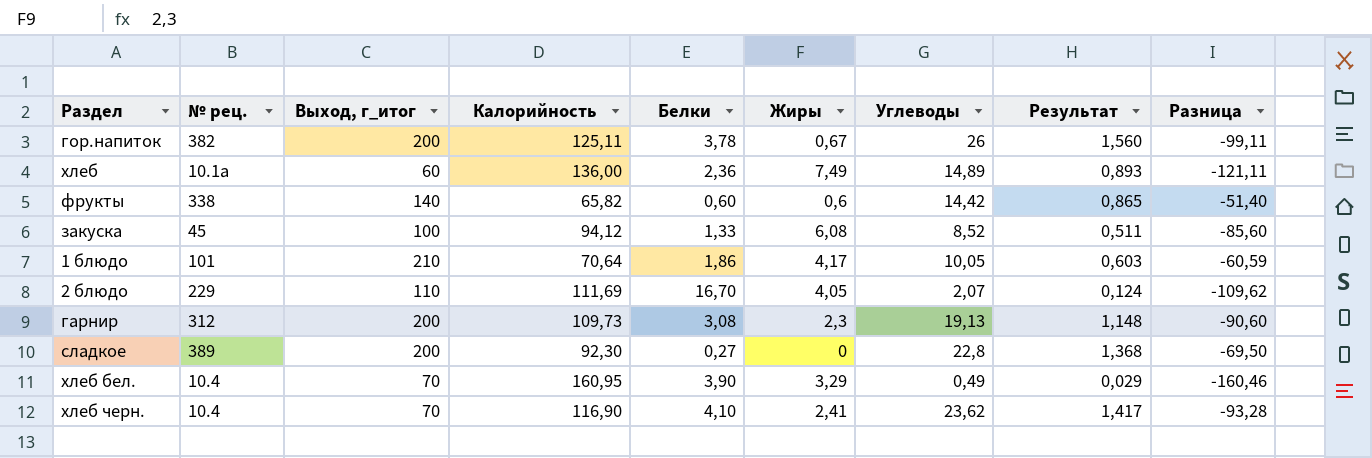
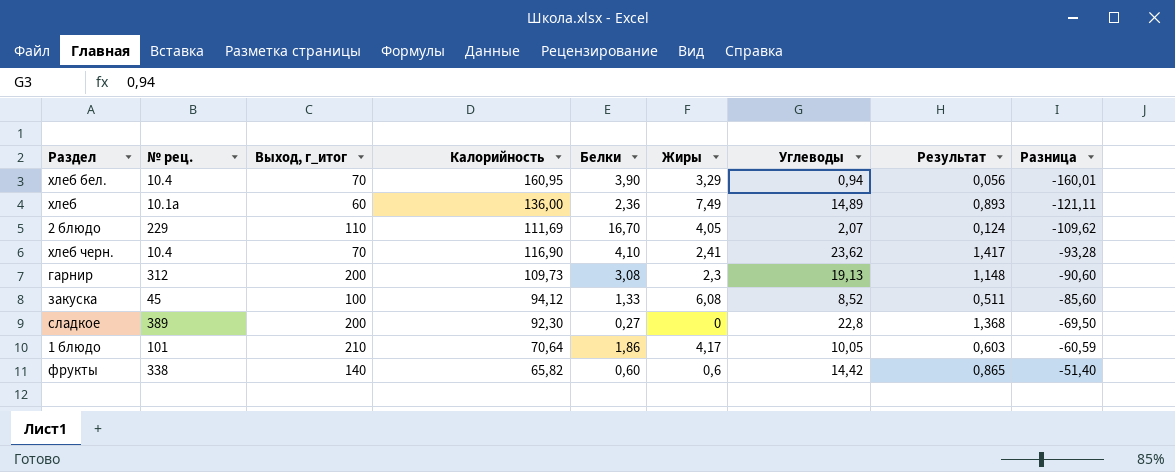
row order: none -> Разница ascending
row гор.напиток: 382 | 200 | 125,11 | 3,78 | 0,67 | 26 | 1,560 | -99,11 -> none
хлеб бел. | Углеводы: 0,49 -> 0,94
хлеб бел. | Результат: 0,029 -> 0,056
хлеб бел. | Разница: -160,46 -> -160,01

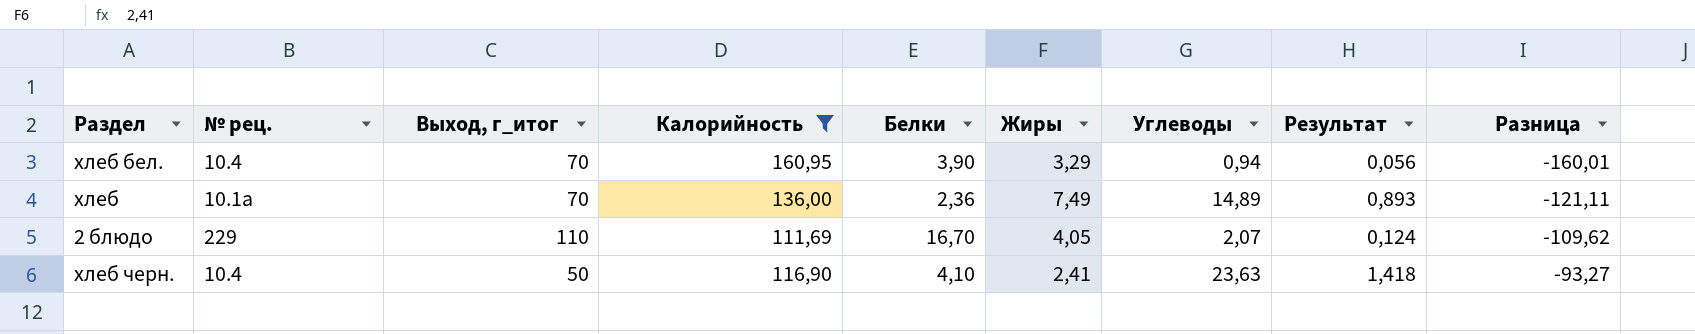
filter: none -> Калорийность >= 111,69
хлеб | Выход, г_итог: 60 -> 70
хлеб черн. | Выход, г_итог: 70 -> 50
хлеб черн. | Углеводы: 23,62 -> 23,63
хлеб черн. | Результат: 1,417 -> 1,418
хлеб черн. | Разница: -93,28 -> -93,27

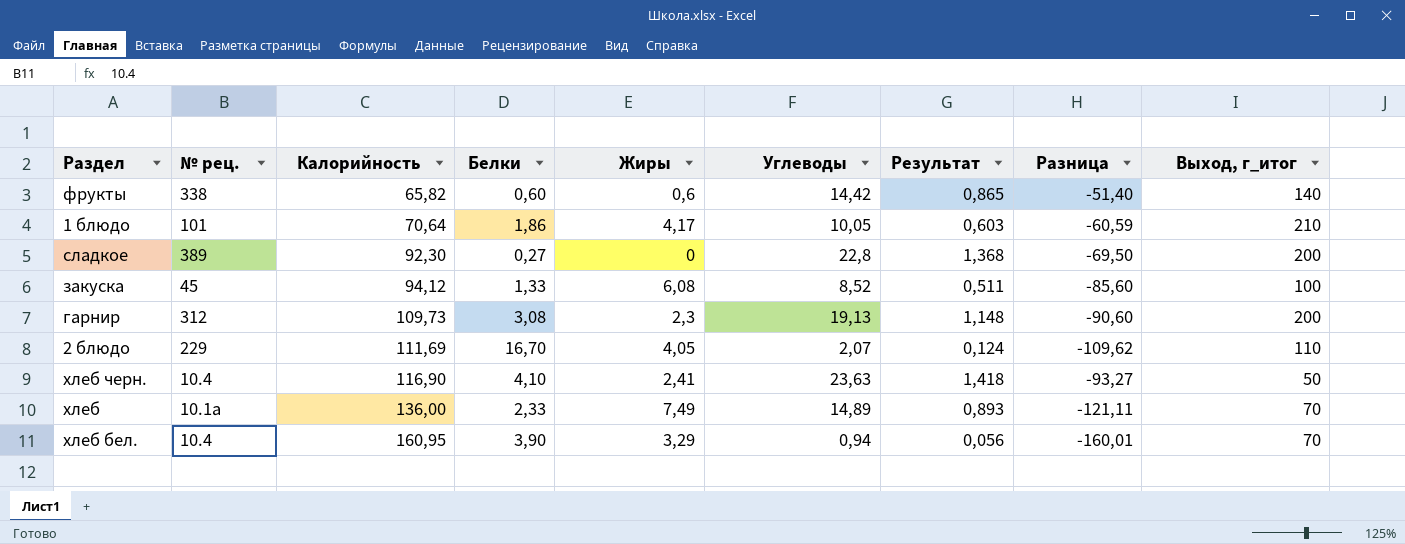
filter: Калорийность >= 111,69 -> none
row order: Разница ascending -> Калорийность ascending
column Выход, г_итог | position: 3 -> 9
хлеб | Белки: 2,36 -> 2,33

